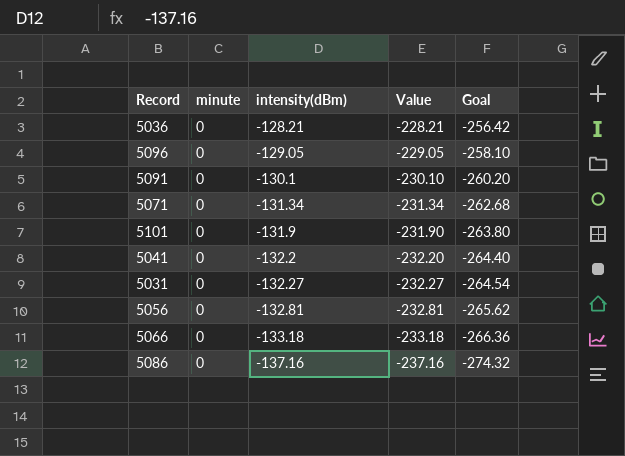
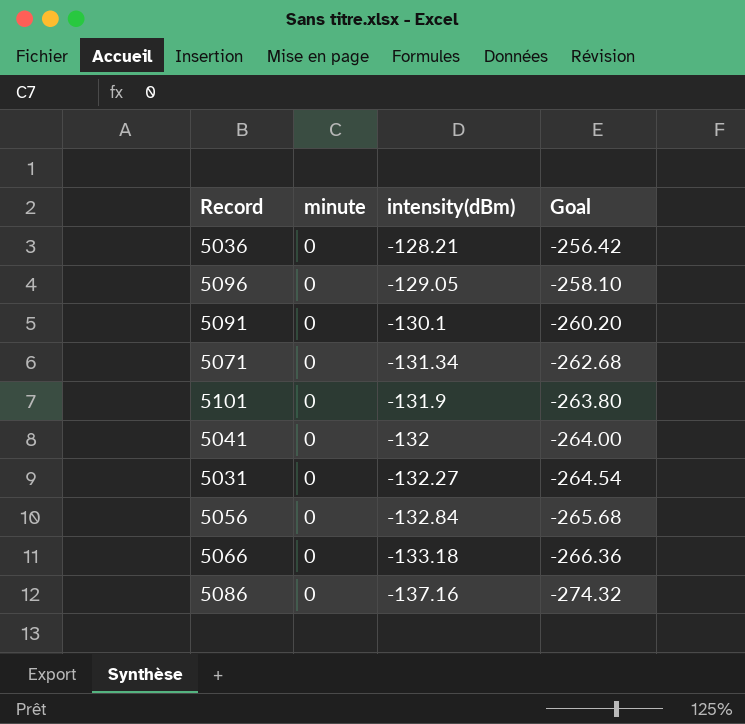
column Value | formula: [intensity(dBm)] - 100 -> none
5041 | intensity(dBm): -132.2 -> -132
5041 | Goal: -264.40 -> -264.00
5056 | intensity(dBm): -132.81 -> -132.84
5056 | Goal: -265.62 -> -265.68

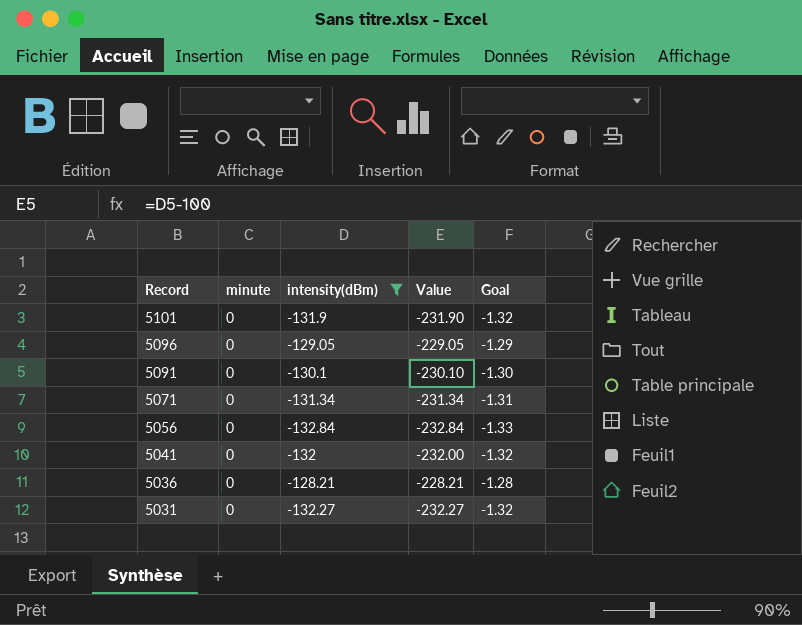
filter: none -> intensity(dBm) >= -132.84
row order: intensity(dBm) descending -> Record descending
column Value | formula: none -> [intensity(dBm)] - 100
column Goal | formula: [intensity(dBm)] * 2 -> [intensity(dBm)] * 0.01

